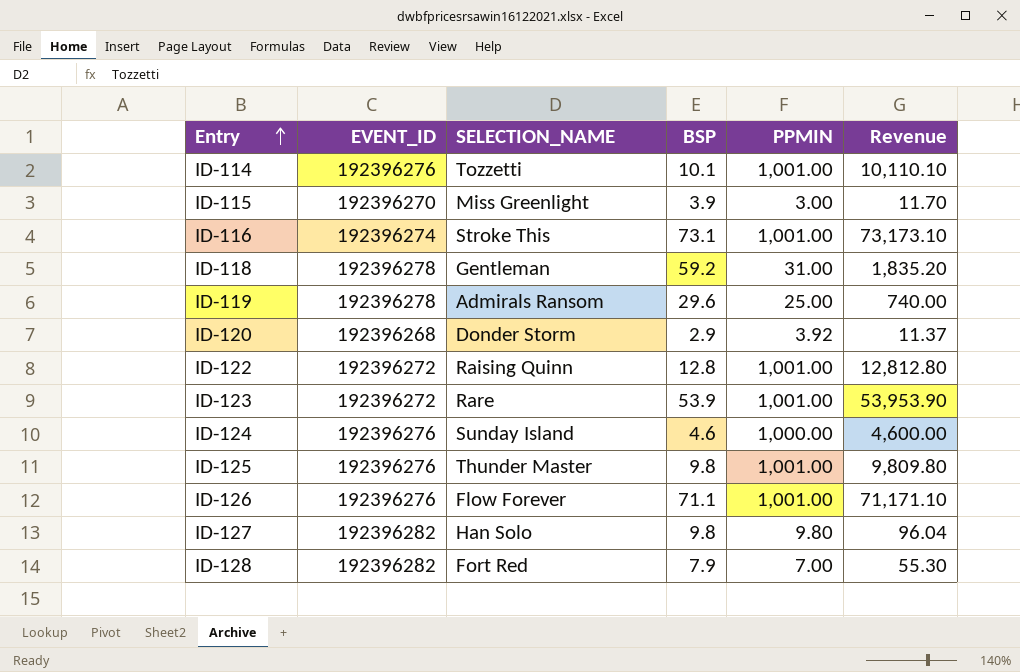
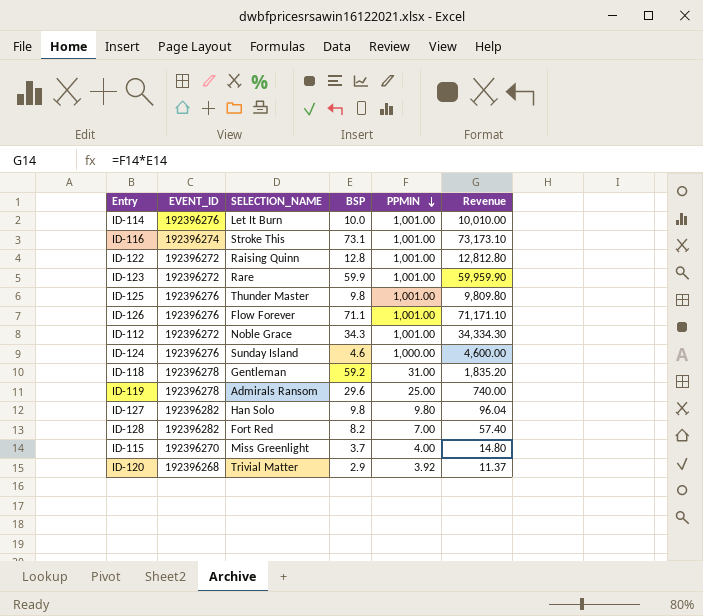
row order: Entry ascending -> PPMIN descending
ID-114 | SELECTION_NAME: Tozzetti -> Let It Burn
ID-114 | BSP: 10.1 -> 10.0
ID-114 | Revenue: 10,110.10 -> 10,010.00
ID-123 | BSP: 53.9 -> 59.9
ID-123 | Revenue: 53,953.90 -> 59,959.90
row ID-112: none -> 192396272 | Noble Grace | 34.3 | 1,001.00 | 34,334.30
ID-128 | BSP: 7.9 -> 8.2
ID-128 | Revenue: 55.30 -> 57.40
ID-115 | BSP: 3.9 -> 3.7
ID-115 | PPMIN: 3.00 -> 4.00
ID-115 | Revenue: 11.70 -> 14.80
ID-120 | SELECTION_NAME: Donder Storm -> Trivial Matter

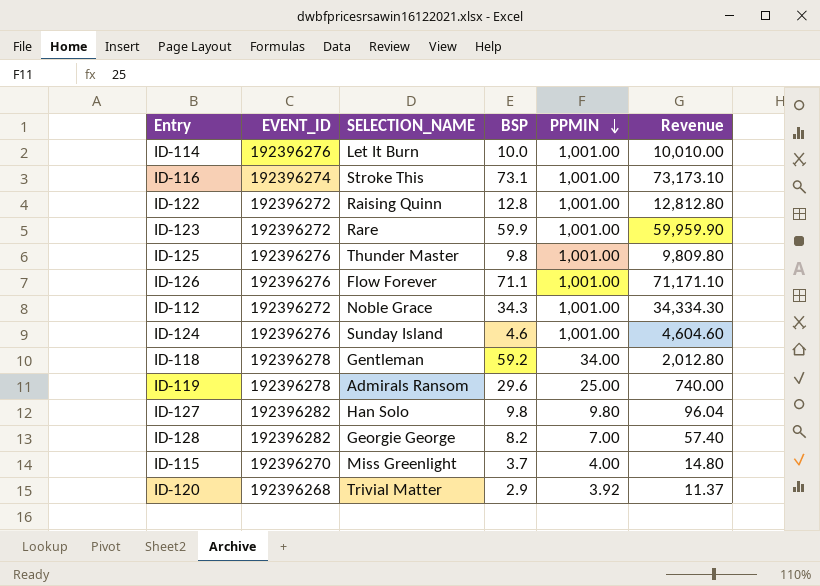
ID-124 | PPMIN: 1,000.00 -> 1,001.00
ID-124 | Revenue: 4,600.00 -> 4,604.60
ID-118 | PPMIN: 31.00 -> 34.00
ID-118 | Revenue: 1,835.20 -> 2,012.80
ID-128 | SELECTION_NAME: Fort Red -> Georgie George

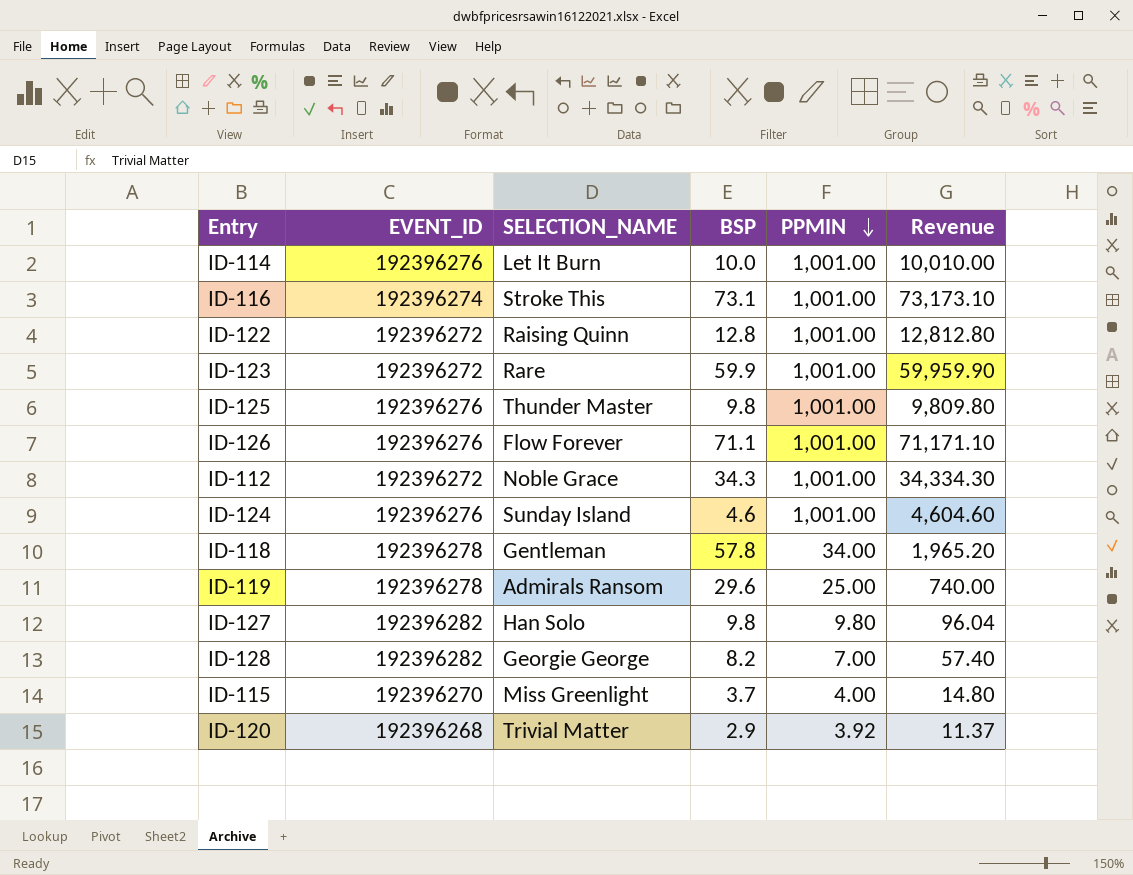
ID-118 | BSP: 59.2 -> 57.8
ID-118 | Revenue: 2,012.80 -> 1,965.20

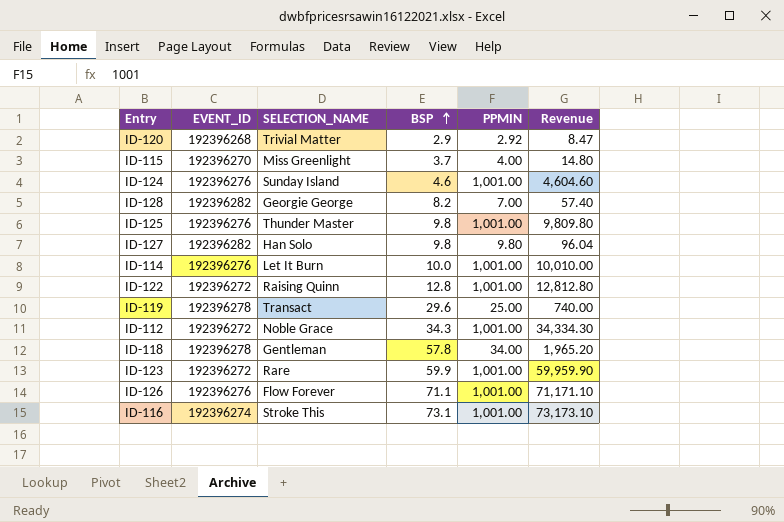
row order: PPMIN descending -> BSP ascending
ID-120 | PPMIN: 3.92 -> 2.92
ID-120 | Revenue: 11.37 -> 8.47
ID-119 | SELECTION_NAME: Admirals Ransom -> Transact

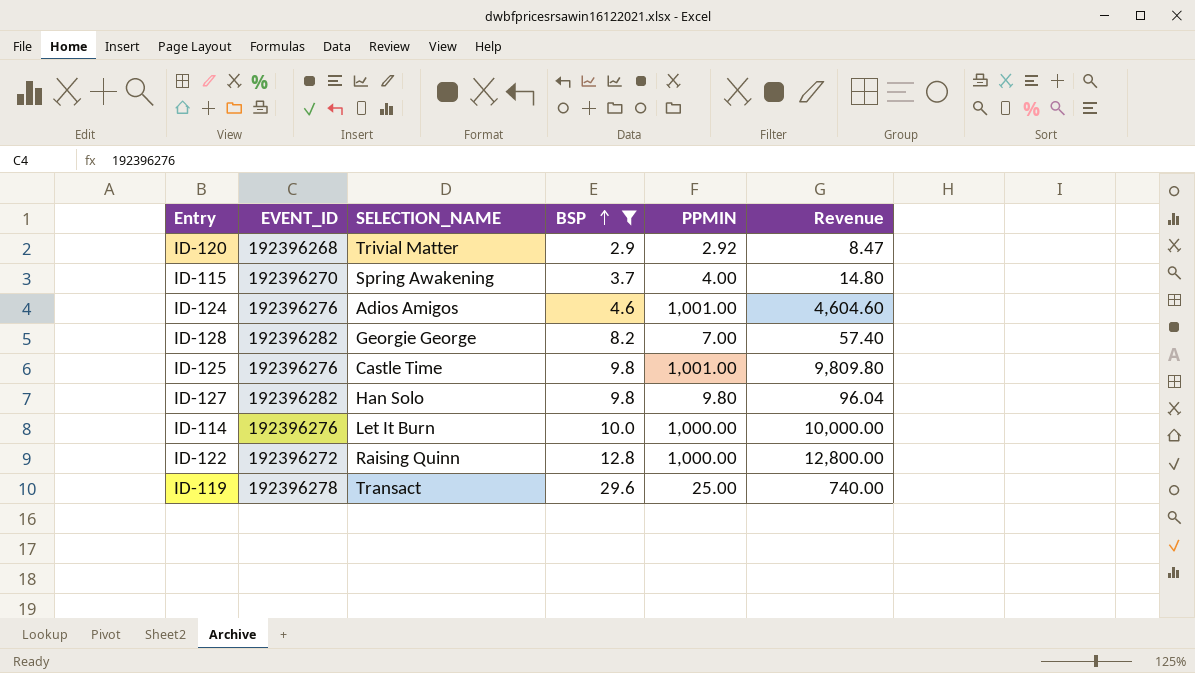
filter: none -> BSP <= 29.6
ID-115 | SELECTION_NAME: Miss Greenlight -> Spring Awakening
ID-124 | SELECTION_NAME: Sunday Island -> Adios Amigos
ID-125 | SELECTION_NAME: Thunder Master -> Castle Time
ID-114 | PPMIN: 1,001.00 -> 1,000.00
ID-114 | Revenue: 10,010.00 -> 10,000.00
ID-122 | PPMIN: 1,001.00 -> 1,000.00
ID-122 | Revenue: 12,812.80 -> 12,800.00

